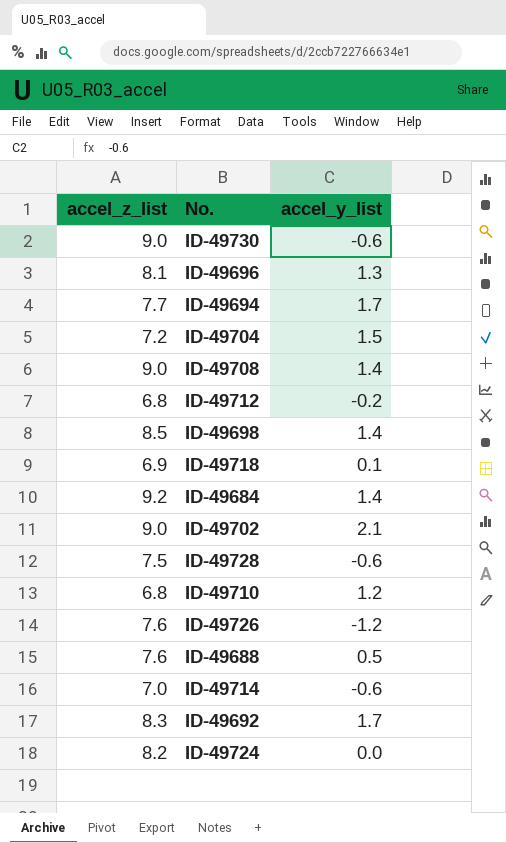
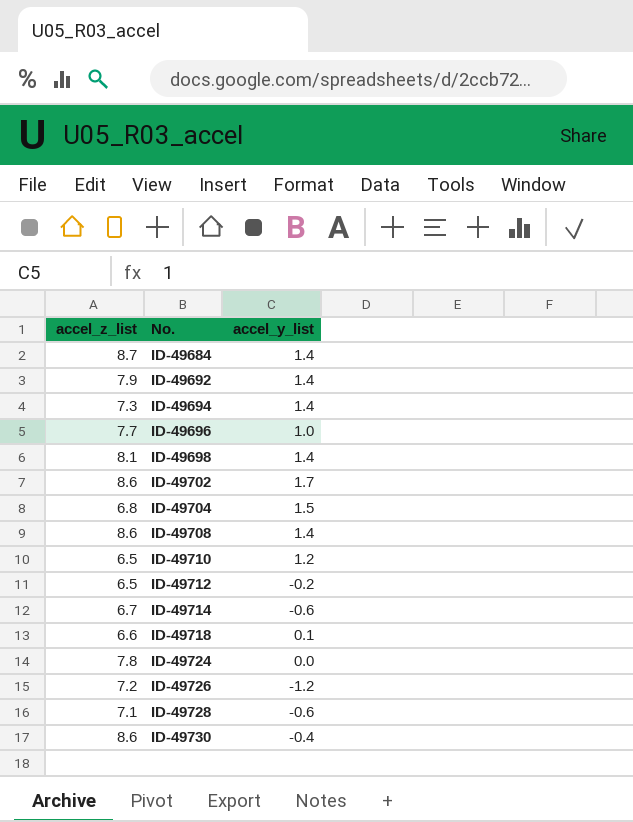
row order: none -> No. ascending
row ID-49688: 7.6 | 0.5 -> none
ID-49684 | accel_z_list: 9.2 -> 8.7
ID-49692 | accel_z_list: 8.3 -> 7.9
ID-49692 | accel_y_list: 1.7 -> 1.4
ID-49694 | accel_z_list: 7.7 -> 7.3
ID-49694 | accel_y_list: 1.7 -> 1.4
ID-49696 | accel_z_list: 8.1 -> 7.7
ID-49696 | accel_y_list: 1.3 -> 1.0
ID-49698 | accel_z_list: 8.5 -> 8.1
ID-49702 | accel_z_list: 9.0 -> 8.6
ID-49702 | accel_y_list: 2.1 -> 1.7
ID-49704 | accel_z_list: 7.2 -> 6.8
ID-49708 | accel_z_list: 9.0 -> 8.6
ID-49710 | accel_z_list: 6.8 -> 6.5
ID-49712 | accel_z_list: 6.8 -> 6.5
ID-49714 | accel_z_list: 7.0 -> 6.7
ID-49718 | accel_z_list: 6.9 -> 6.6
ID-49724 | accel_z_list: 8.2 -> 7.8
ID-49726 | accel_z_list: 7.6 -> 7.2
ID-49728 | accel_z_list: 7.5 -> 7.1
ID-49730 | accel_z_list: 9.0 -> 8.6
ID-49730 | accel_y_list: -0.6 -> -0.4

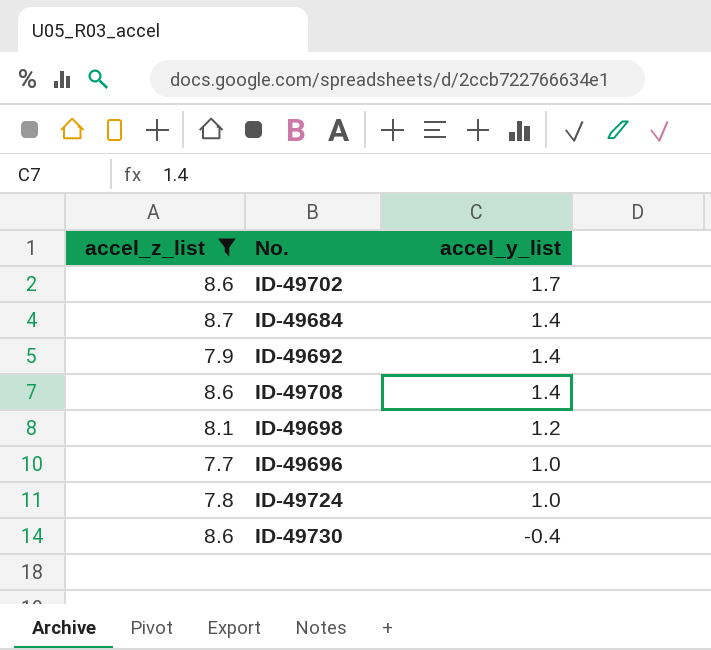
filter: none -> accel_z_list >= 7.7
row order: No. ascending -> accel_y_list descending
ID-49698 | accel_y_list: 1.4 -> 1.2
ID-49724 | accel_y_list: 0.0 -> 1.0

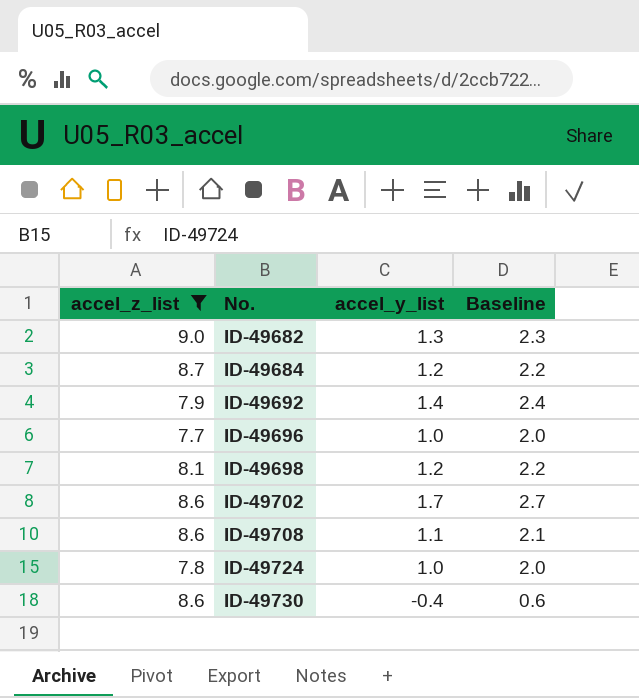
row order: accel_y_list descending -> No. ascending
column Baseline | formula: none -> [accel_y_list] + 1
row ID-49682: none -> 9.0 | 1.3 | 2.3
ID-49684 | accel_y_list: 1.4 -> 1.2
ID-49708 | accel_y_list: 1.4 -> 1.1

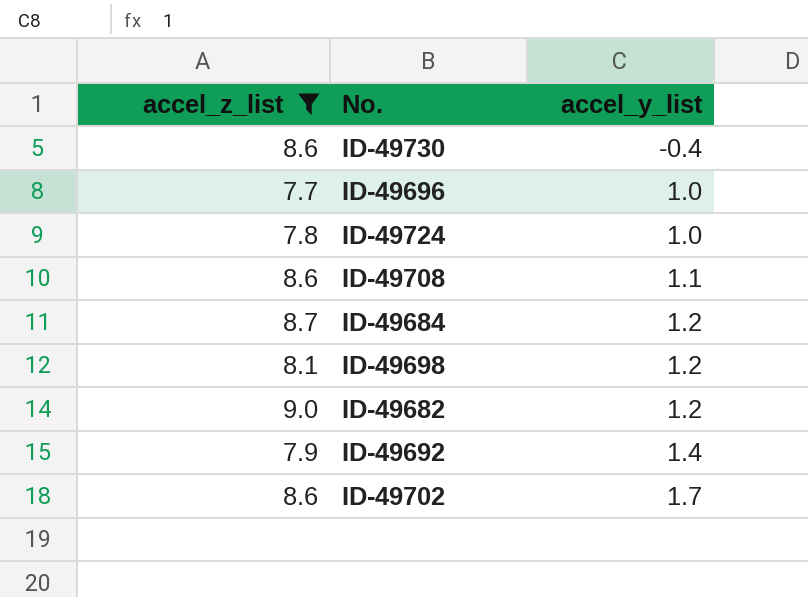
row order: No. ascending -> accel_y_list ascending
column Baseline | formula: [accel_y_list] + 1 -> none
ID-49682 | accel_y_list: 1.3 -> 1.2

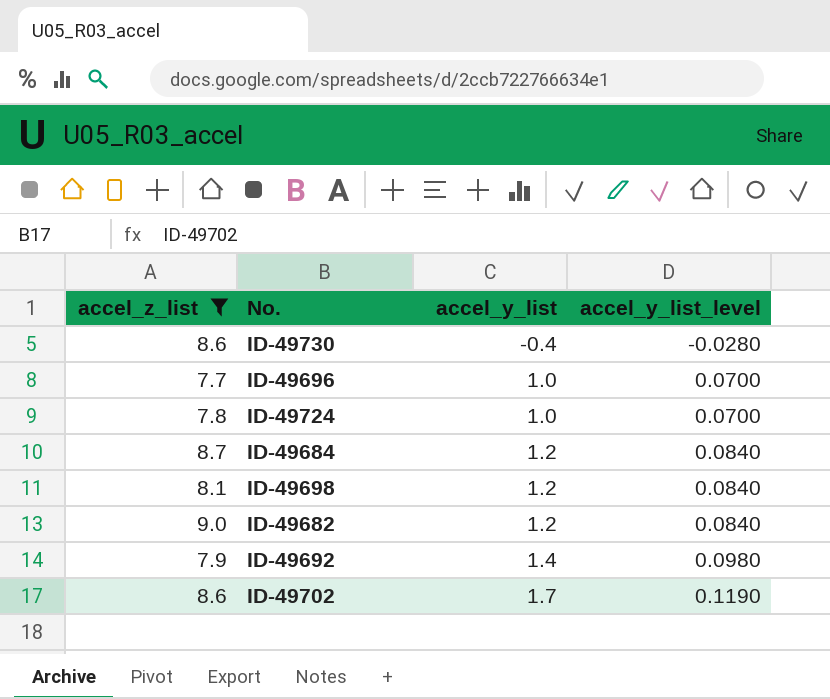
column accel_y_list_level | formula: none -> [accel_y_list] * 0.07
row ID-49708: 8.6 | 1.1 -> none

